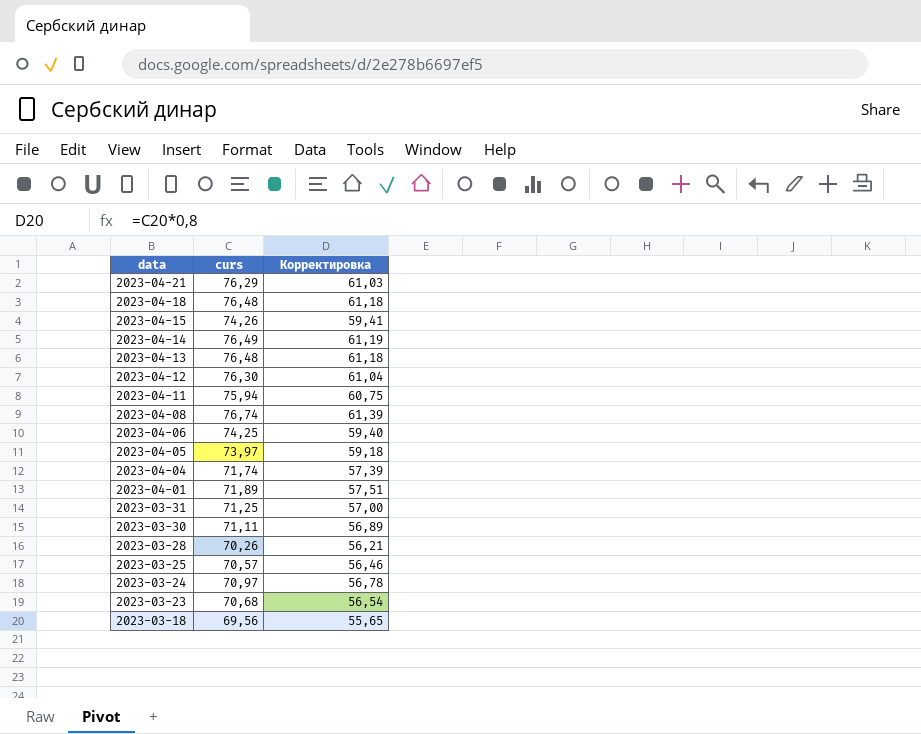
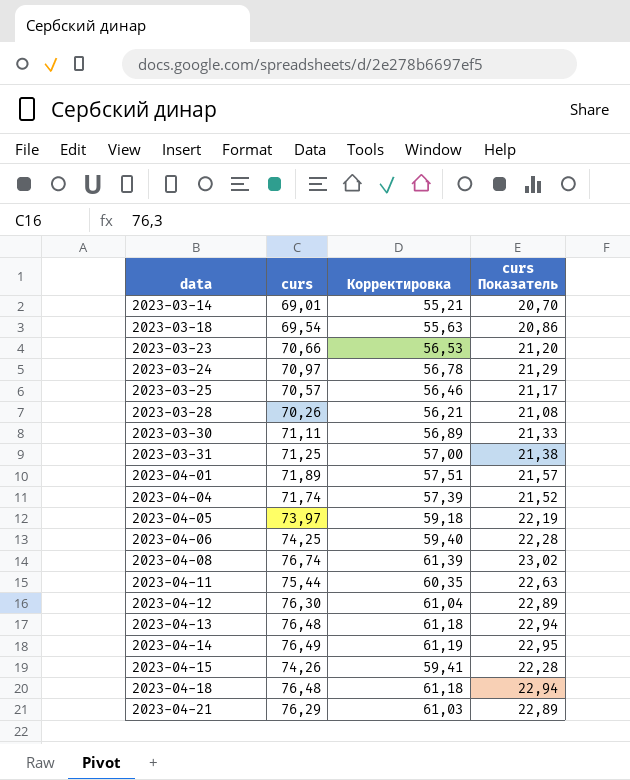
row order: data descending -> data ascending
column curs Показатель | formula: none -> [curs] * 0,3
row 2023-03-14: none -> 69,01 | 55,21 | 20,70
2023-03-18 | curs: 69,56 -> 69,54
2023-03-18 | Корректировка: 55,65 -> 55,63
2023-03-23 | curs: 70,68 -> 70,66
2023-03-23 | Корректировка: 56,54 -> 56,53
2023-04-11 | curs: 75,94 -> 75,44
2023-04-11 | Корректировка: 60,75 -> 60,35

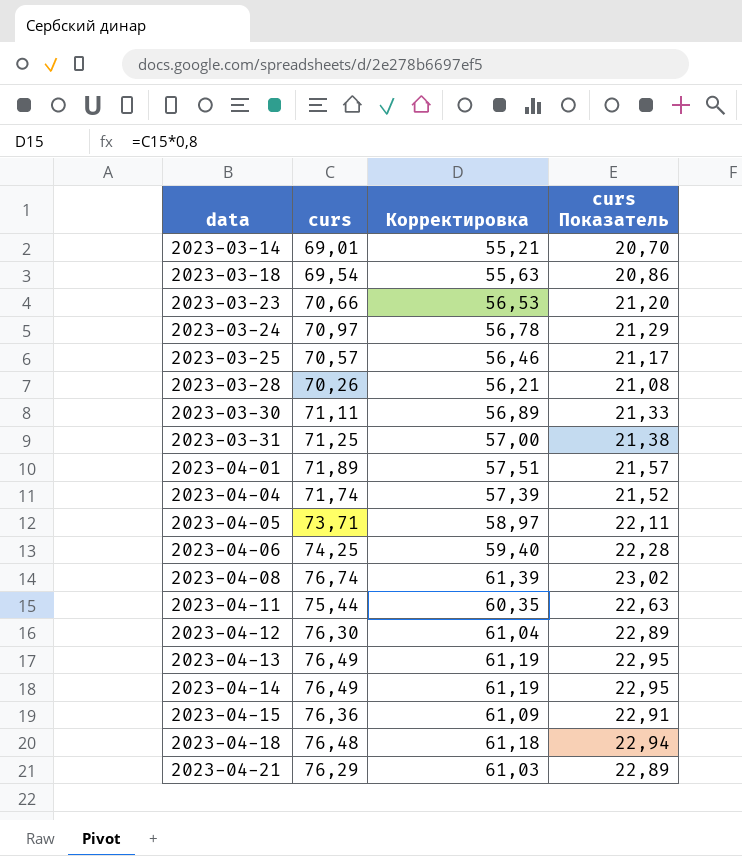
2023-04-05 | curs: 73,97 -> 73,71
2023-04-05 | Корректировка: 59,18 -> 58,97
2023-04-05 | curs Показатель: 22,19 -> 22,11
2023-04-13 | curs: 76,48 -> 76,49
2023-04-13 | Корректировка: 61,18 -> 61,19
2023-04-13 | curs Показатель: 22,94 -> 22,95
2023-04-15 | curs: 74,26 -> 76,36
2023-04-15 | Корректировка: 59,41 -> 61,09
2023-04-15 | curs Показатель: 22,28 -> 22,91

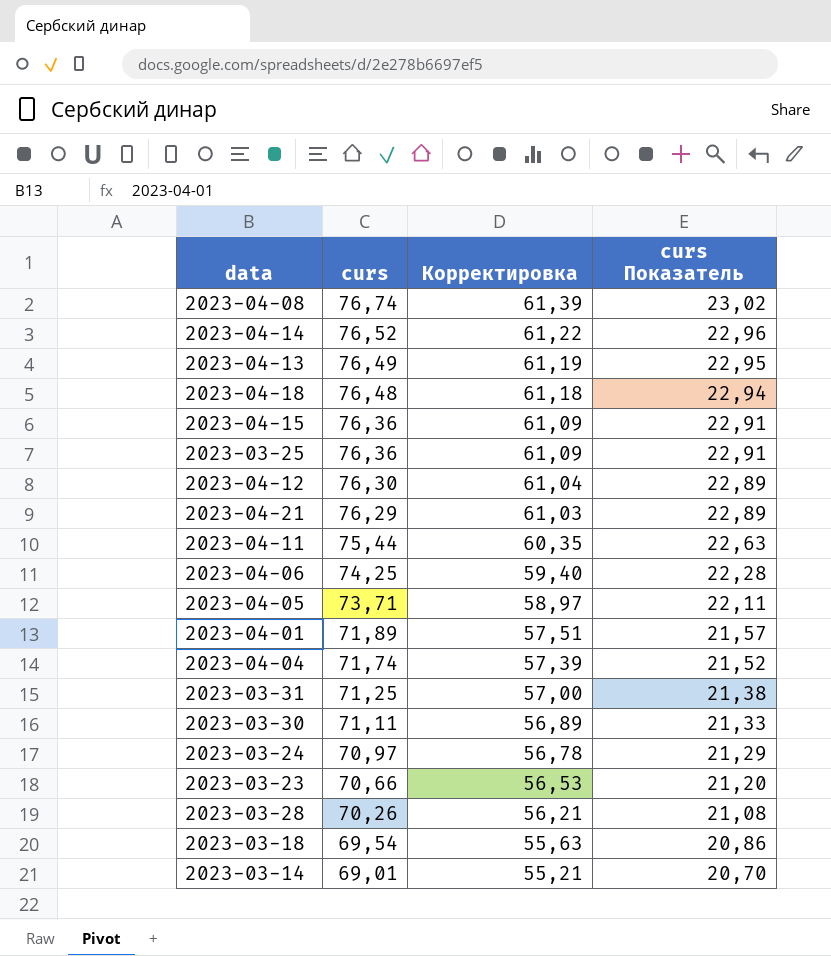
row order: data ascending -> curs descending
2023-04-14 | curs: 76,49 -> 76,52
2023-04-14 | Корректировка: 61,19 -> 61,22
2023-04-14 | curs Показатель: 22,95 -> 22,96
2023-03-25 | curs: 70,57 -> 76,36
2023-03-25 | Корректировка: 56,46 -> 61,09
2023-03-25 | curs Показатель: 21,17 -> 22,91

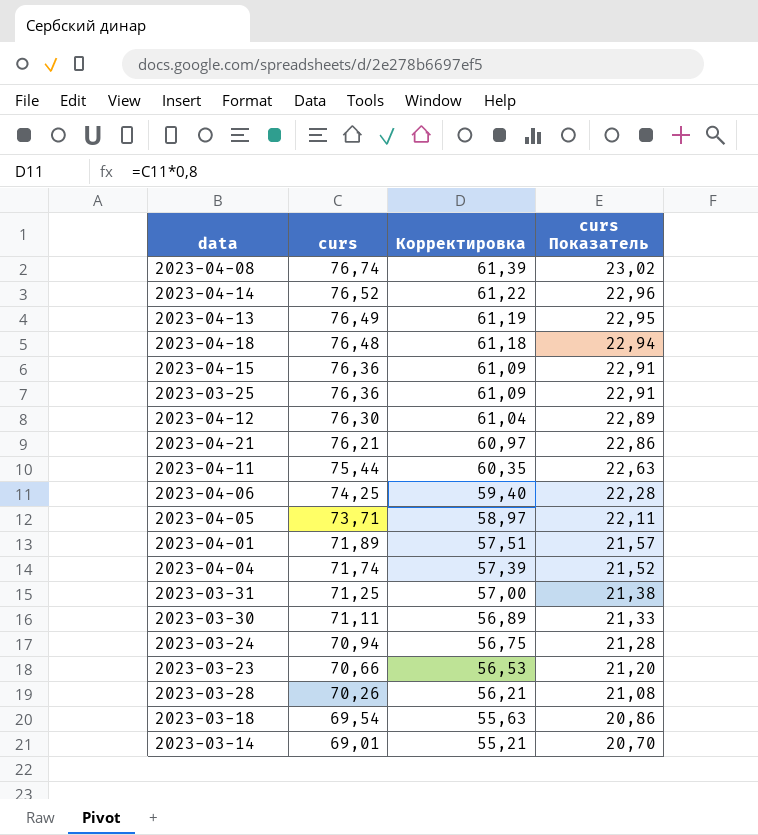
2023-04-21 | curs: 76,29 -> 76,21
2023-04-21 | Корректировка: 61,03 -> 60,97
2023-04-21 | curs Показатель: 22,89 -> 22,86
2023-03-24 | curs: 70,97 -> 70,94
2023-03-24 | Корректировка: 56,78 -> 56,75
2023-03-24 | curs Показатель: 21,29 -> 21,28

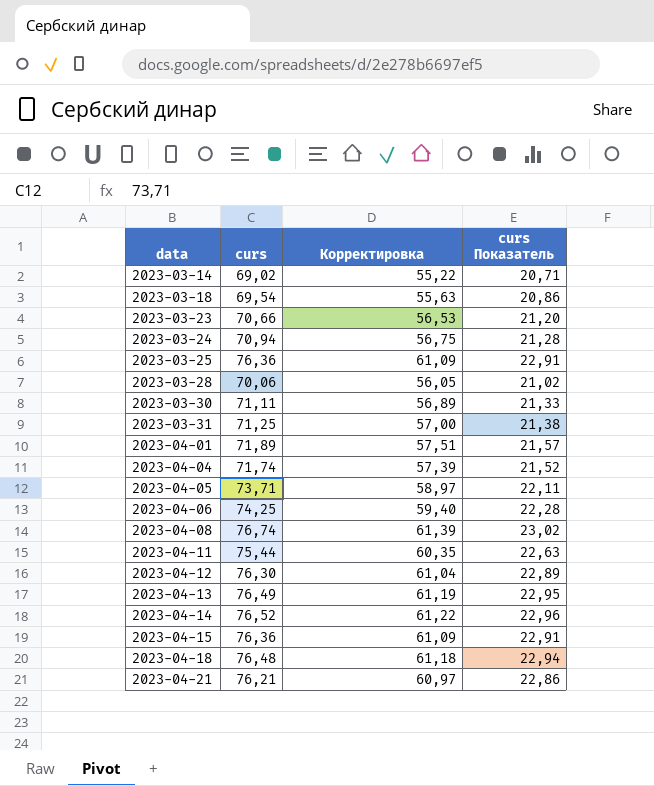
row order: curs descending -> data ascending
2023-03-14 | curs: 69,01 -> 69,02
2023-03-14 | Корректировка: 55,21 -> 55,22
2023-03-14 | curs Показатель: 20,70 -> 20,71
2023-03-28 | curs: 70,26 -> 70,06
2023-03-28 | Корректировка: 56,21 -> 56,05
2023-03-28 | curs Показатель: 21,08 -> 21,02

